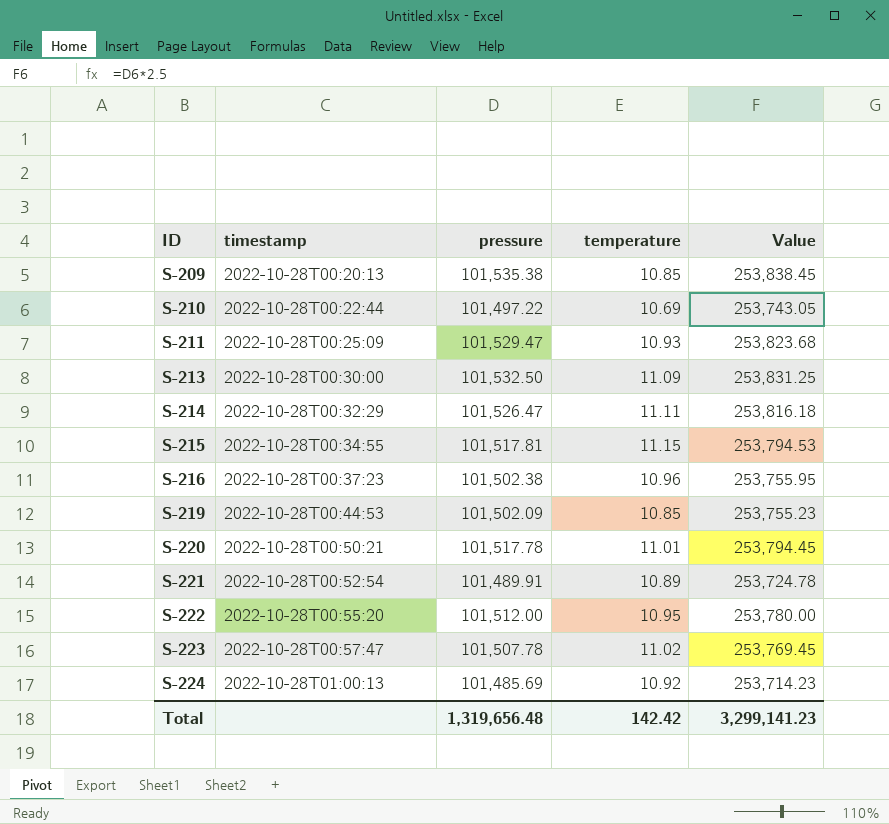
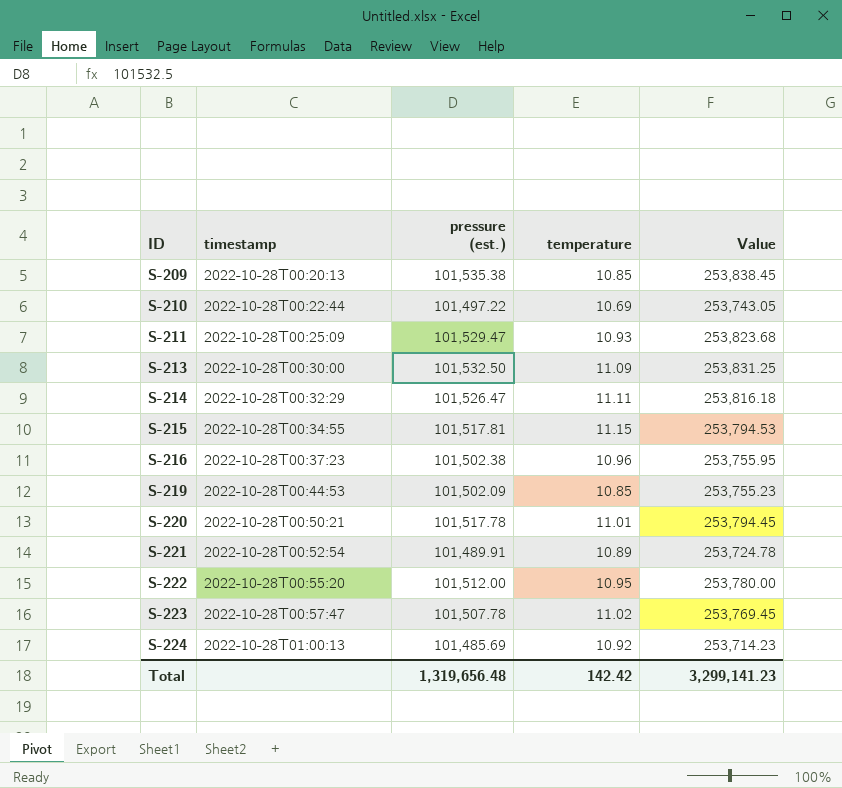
column name: pressure -> pressure (est.)

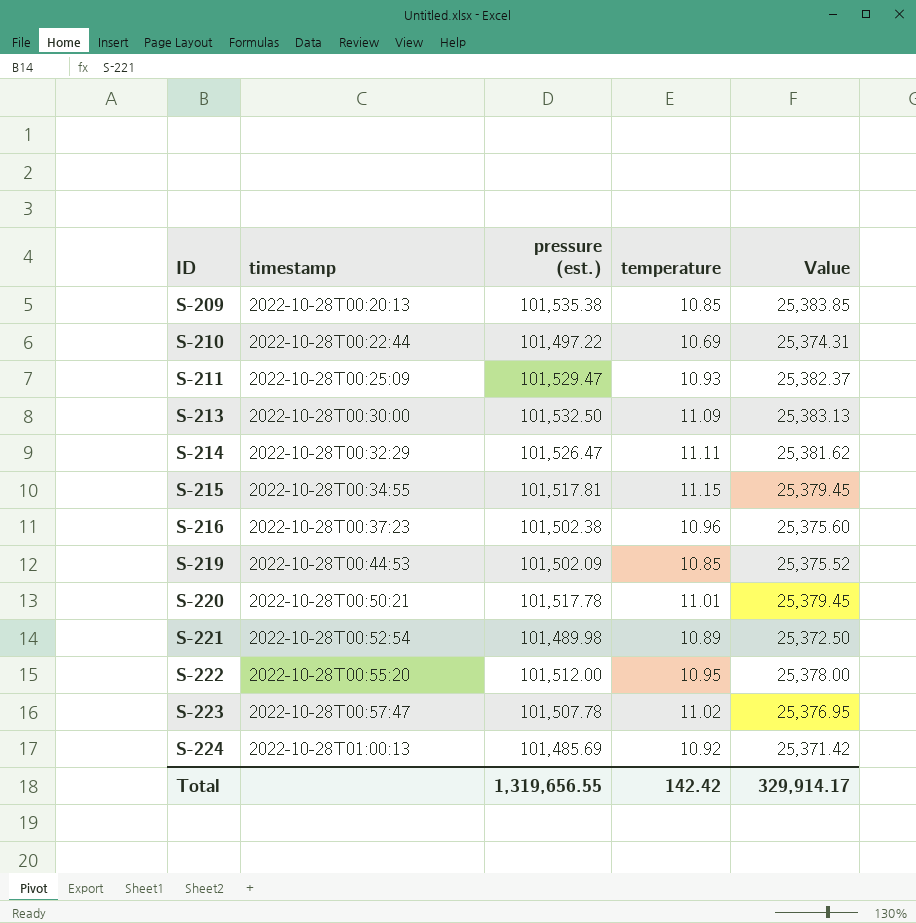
column Value | formula: [pressure (est.)] * 2.5 -> [pressure (est.)] * 0.25
S-221 | pressure (est.): 101,489.91 -> 101,489.98
Total | pressure (est.): 1,319,656.48 -> 1,319,656.55
Total | Value: 3,299,141.23 -> 329,914.17

